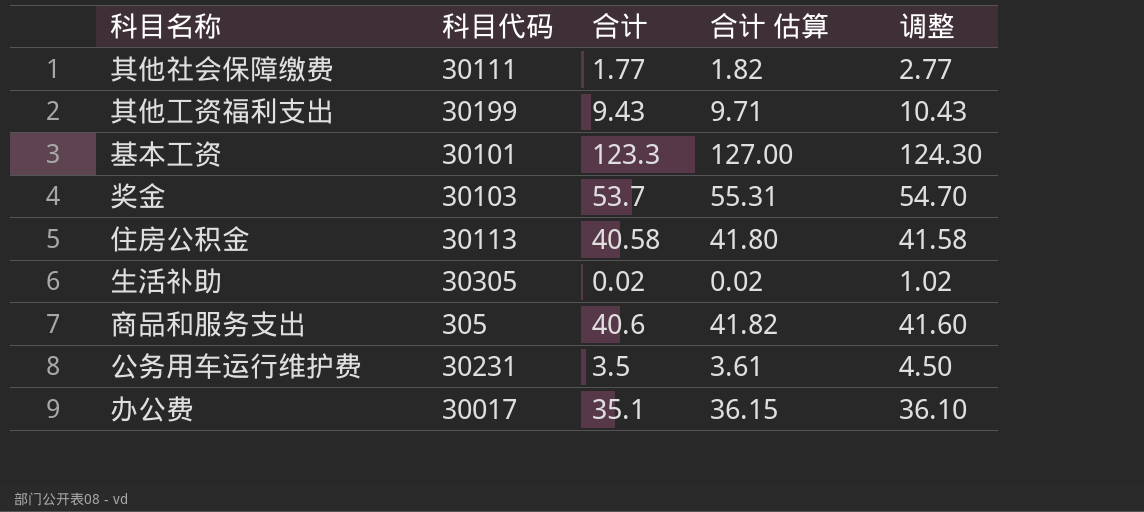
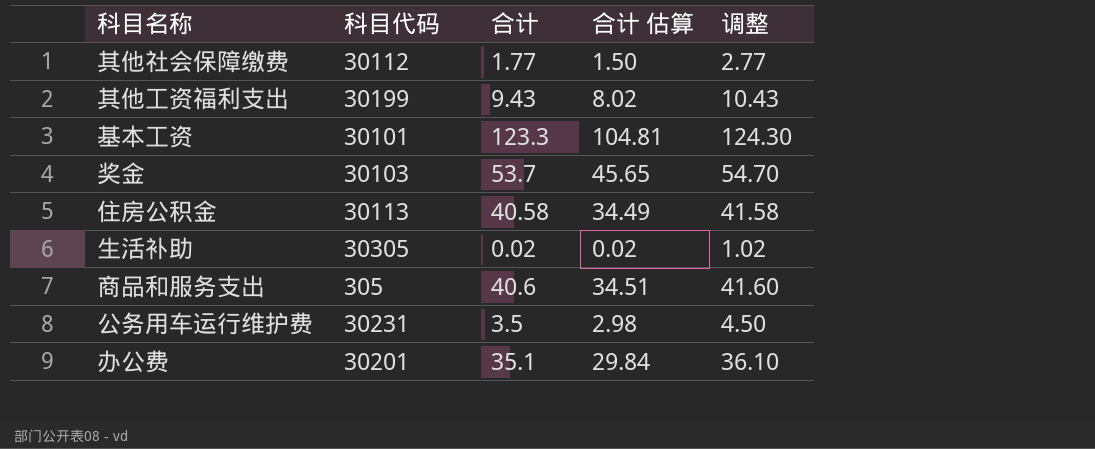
column 合计 估算 | formula: [合计] * 1.03 -> [合计] * 0.85
其他社会保障缴费 | 科目代码: 30111 -> 30112
办公费 | 科目代码: 30017 -> 30201

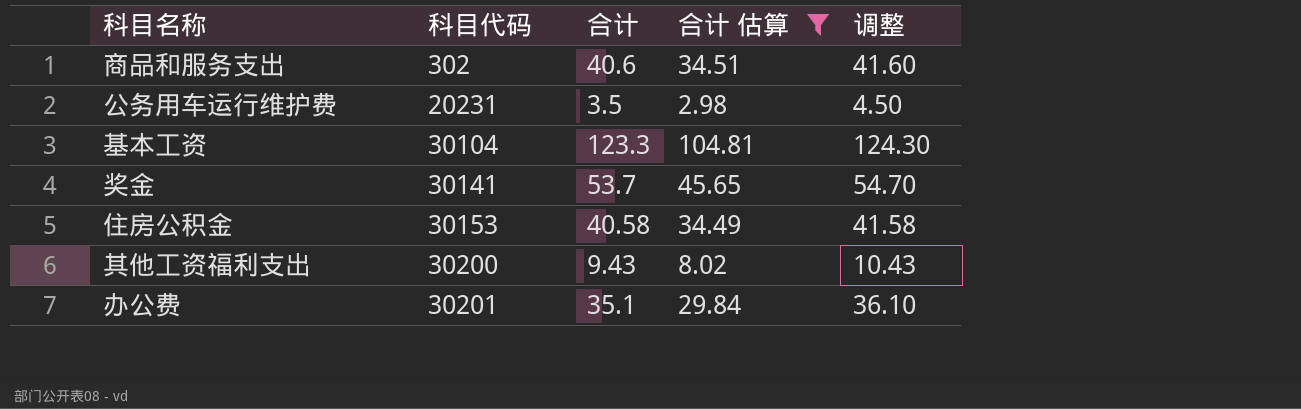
filter: none -> 合计 估算 >= 2.98
row order: none -> 科目代码 ascending
商品和服务支出 | 科目代码: 305 -> 302
公务用车运行维护费 | 科目代码: 30231 -> 20231
基本工资 | 科目代码: 30101 -> 30104
奖金 | 科目代码: 30103 -> 30141
住房公积金 | 科目代码: 30113 -> 30153
其他工资福利支出 | 科目代码: 30199 -> 30200

